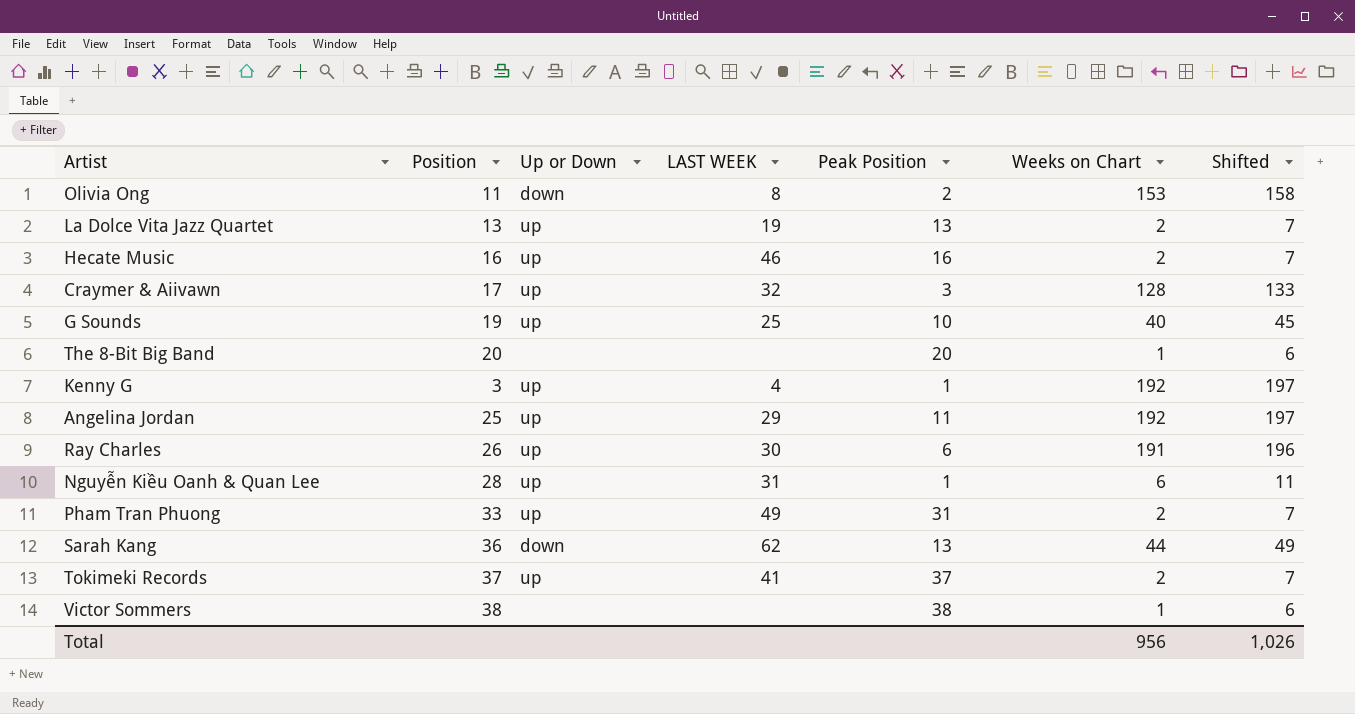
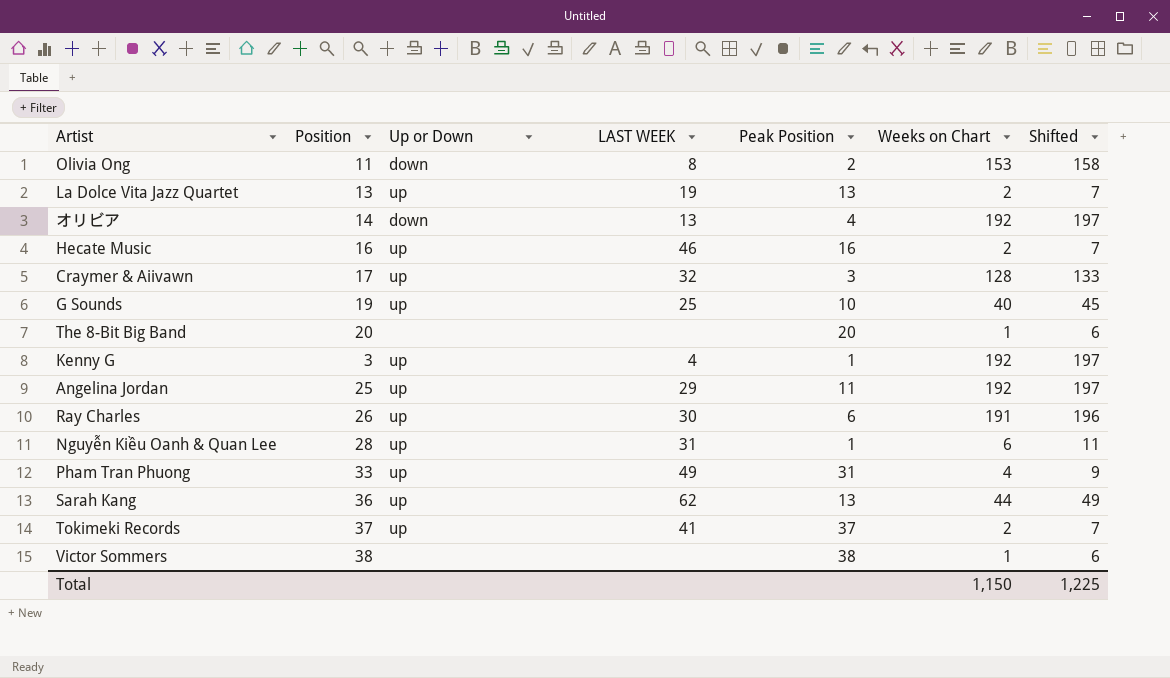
row オリビア: none -> 14 | down | 13 | 4 | 192 | 197
Pham Tran Phuong | Weeks on Chart: 2 -> 4
Pham Tran Phuong | Shifted: 7 -> 9
Sarah Kang | Up or Down: down -> up
Total | Weeks on Chart: 956 -> 1,150
Total | Shifted: 1,026 -> 1,225

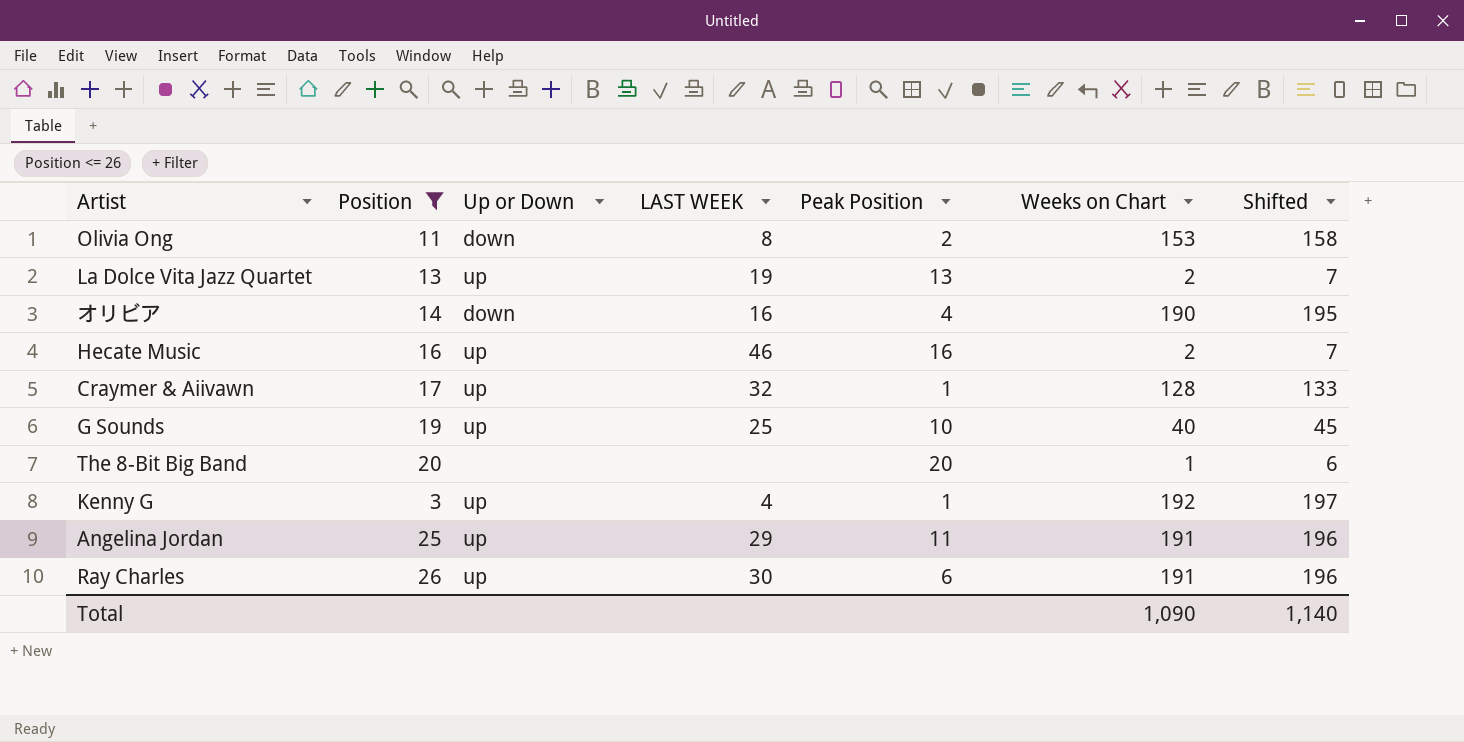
filter: none -> Position <= 26
オリビア | LAST WEEK: 13 -> 16
オリビア | Weeks on Chart: 192 -> 190
オリビア | Shifted: 197 -> 195
Craymer & Aiivawn | Peak Position: 3 -> 1
Angelina Jordan | Weeks on Chart: 192 -> 191
Angelina Jordan | Shifted: 197 -> 196
Total | Weeks on Chart: 1,150 -> 1,090
Total | Shifted: 1,225 -> 1,140

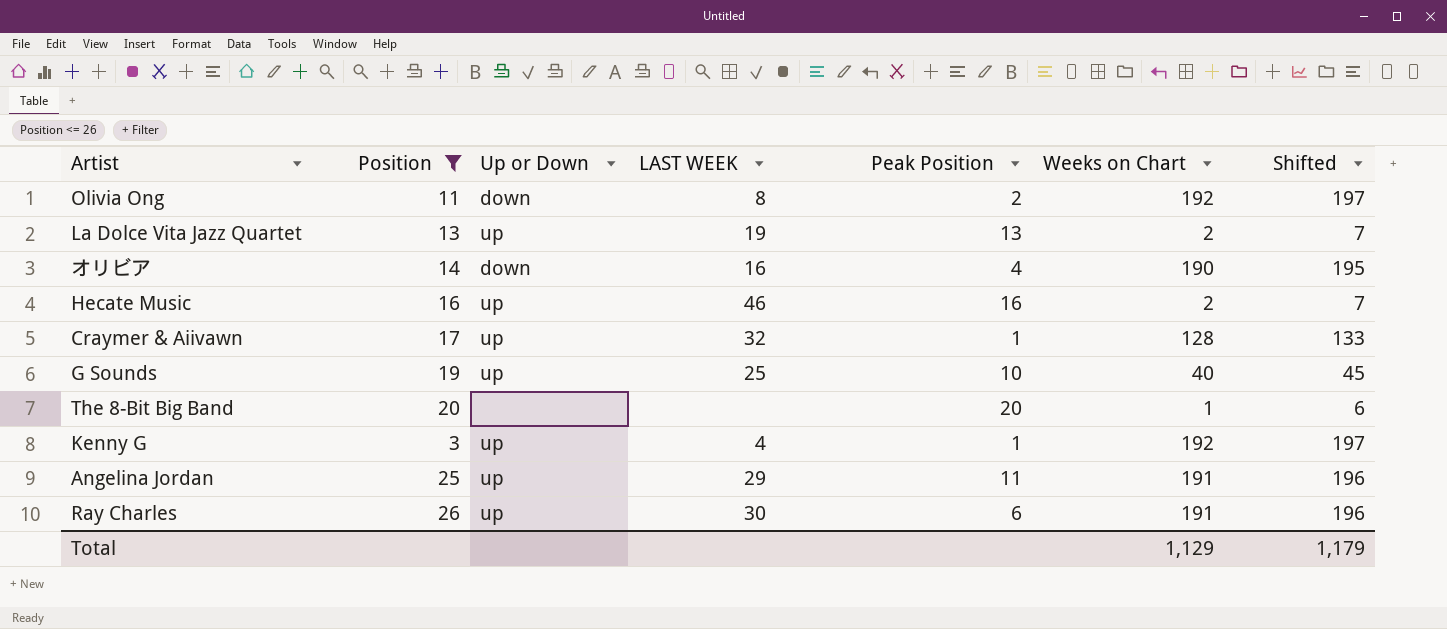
Olivia Ong | Weeks on Chart: 153 -> 192
Olivia Ong | Shifted: 158 -> 197
Total | Weeks on Chart: 1,090 -> 1,129
Total | Shifted: 1,140 -> 1,179

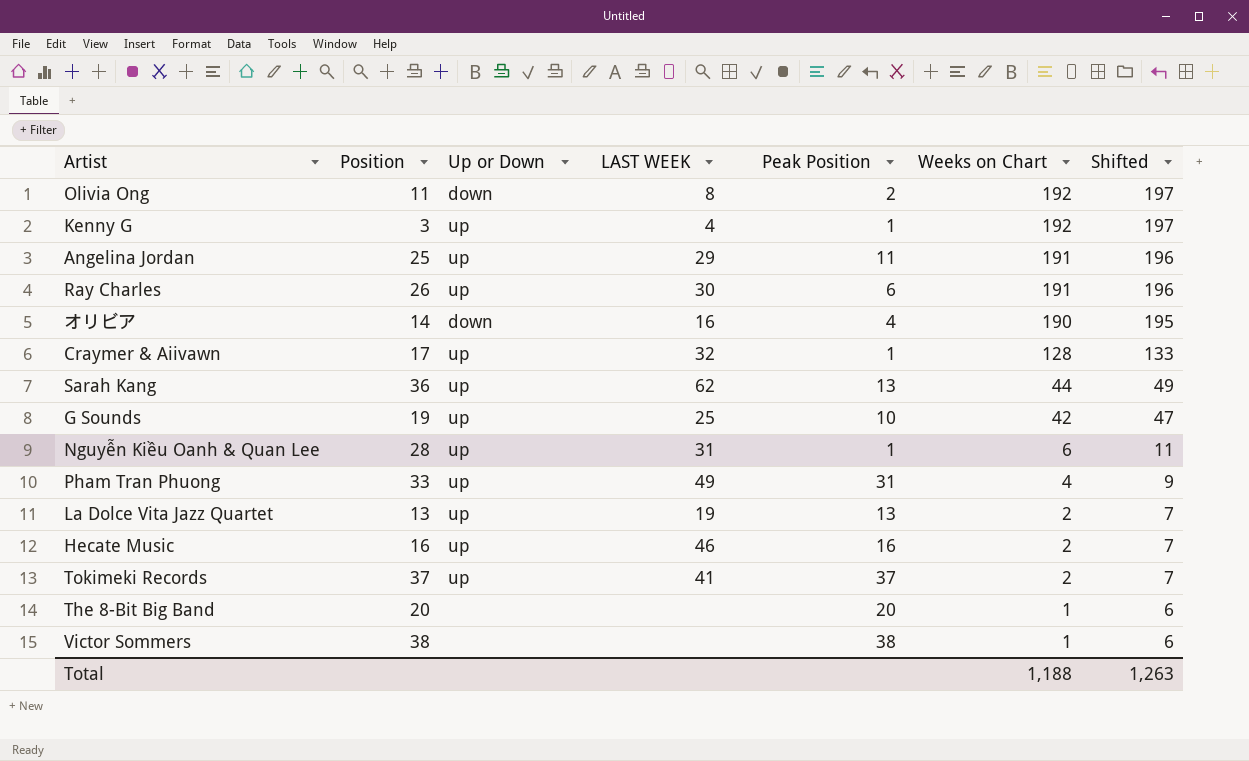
filter: Position <= 26 -> none
row order: none -> Weeks on Chart descending
G Sounds | Weeks on Chart: 40 -> 42
G Sounds | Shifted: 45 -> 47
Total | Weeks on Chart: 1,129 -> 1,188
Total | Shifted: 1,179 -> 1,263

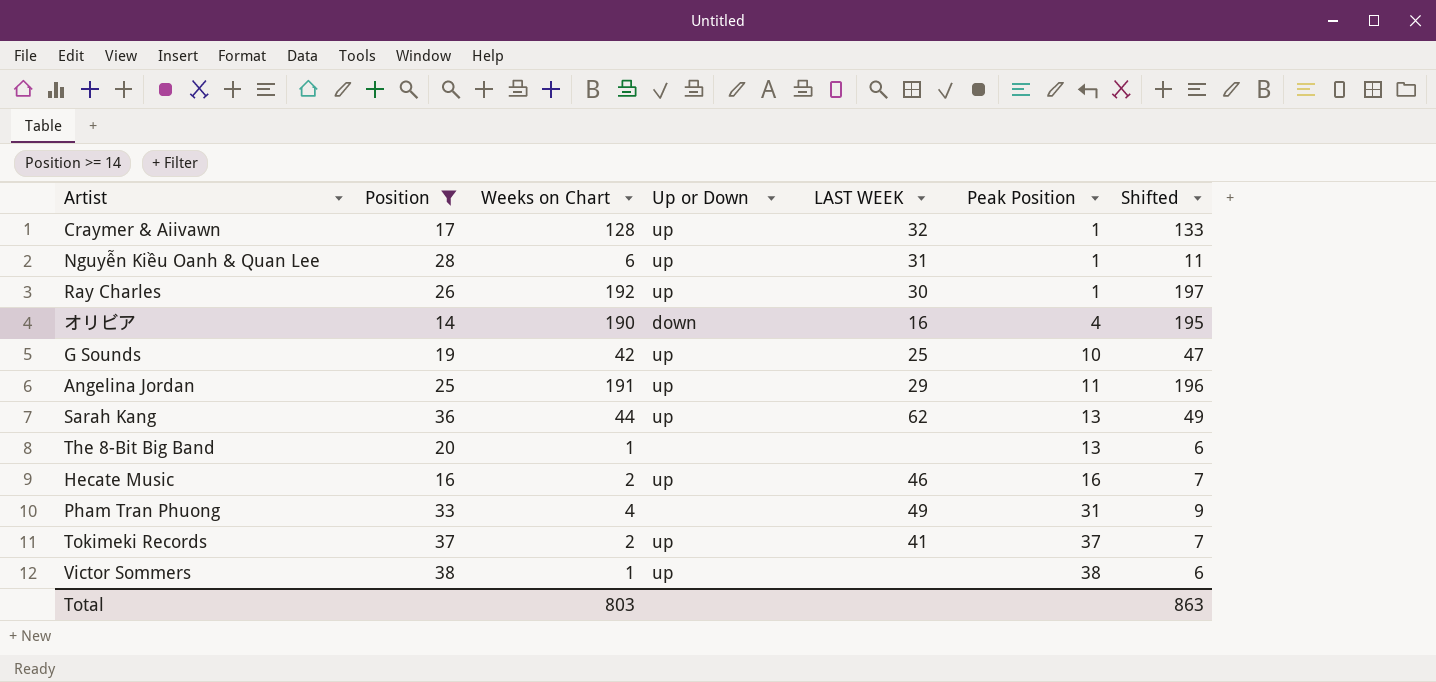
filter: none -> Position >= 14
row order: Weeks on Chart descending -> Peak Position ascending
column Weeks on Chart | position: 6 -> 3
Ray Charles | Weeks on Chart: 191 -> 192
Ray Charles | Peak Position: 6 -> 1
Ray Charles | Shifted: 196 -> 197
The 8-Bit Big Band | Peak Position: 20 -> 13
Pham Tran Phuong | Up or Down: up -> none
Victor Sommers | Up or Down: none -> up
Total | Weeks on Chart: 1,188 -> 803
Total | Shifted: 1,263 -> 863

